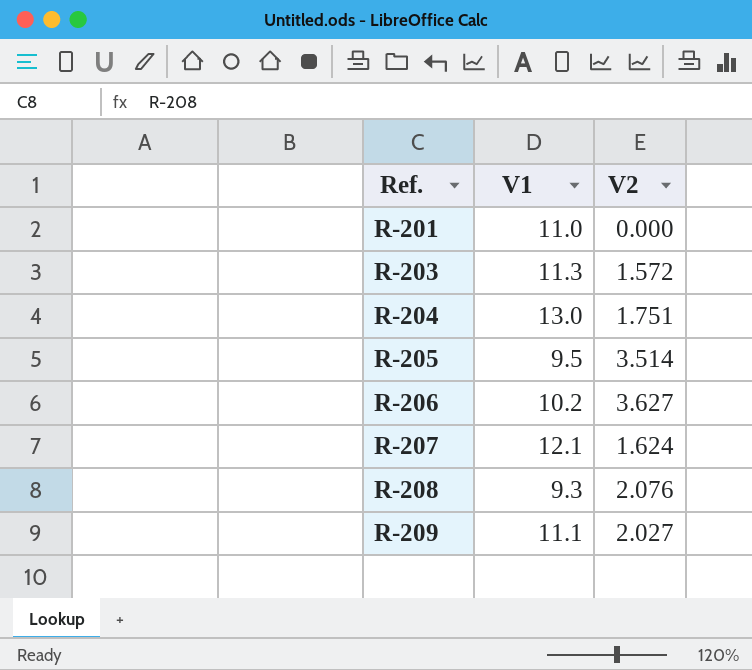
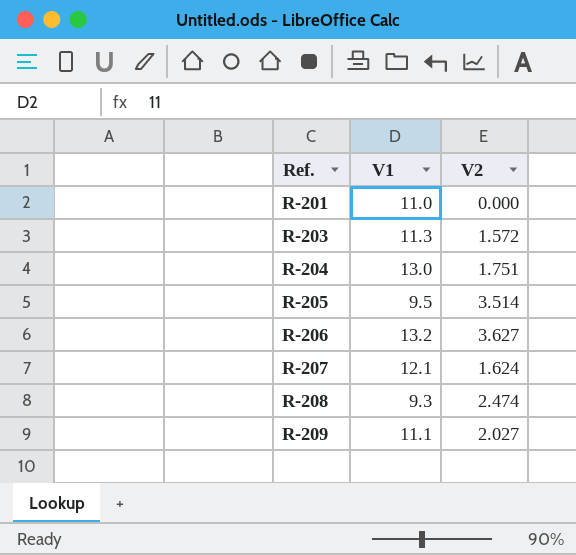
R-206 | V1: 10.2 -> 13.2
R-208 | V2: 2.076 -> 2.474

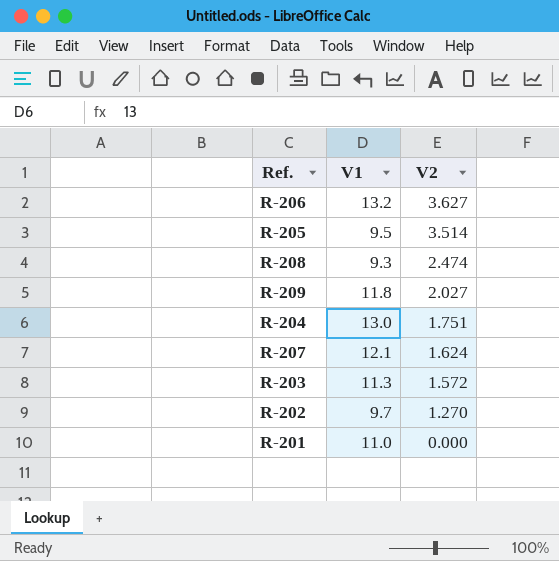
row order: Ref. ascending -> V2 descending
R-209 | V1: 11.1 -> 11.8
row R-202: none -> 9.7 | 1.270

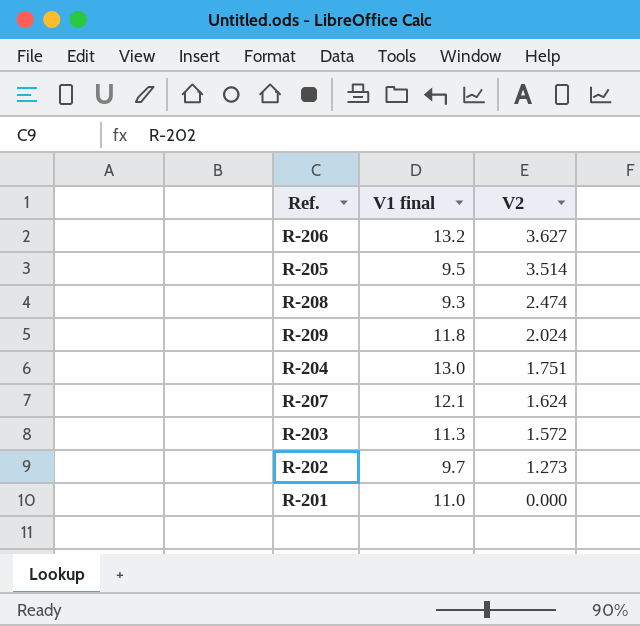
column name: V1 -> V1 final
R-209 | V2: 2.027 -> 2.024
R-202 | V2: 1.270 -> 1.273

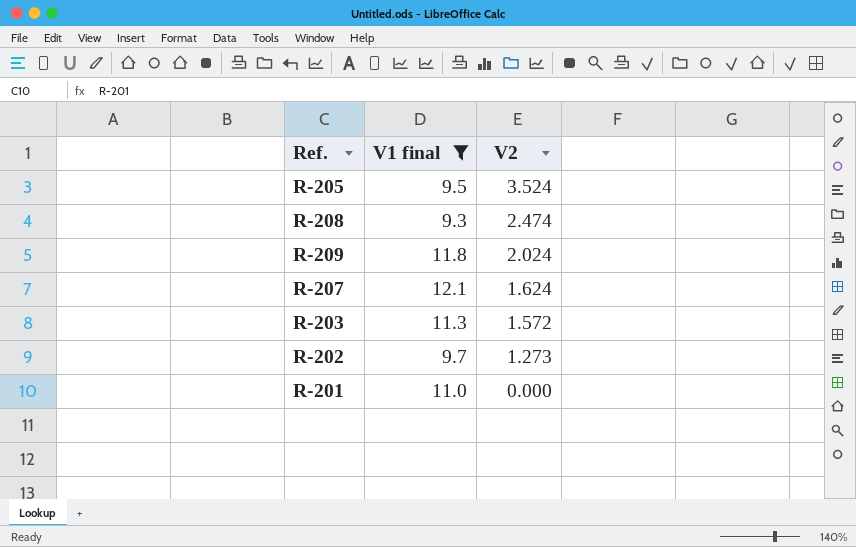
filter: none -> V1 final <= 12.1
R-205 | V2: 3.514 -> 3.524

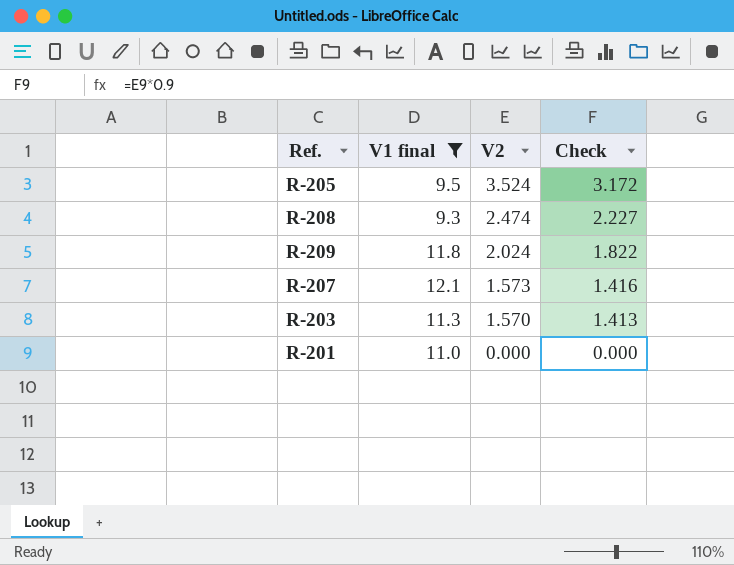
column Check | formula: none -> [V2] * 0.9
row R-202: 9.7 | 1.273 -> none
R-207 | V2: 1.624 -> 1.573
R-203 | V2: 1.572 -> 1.570

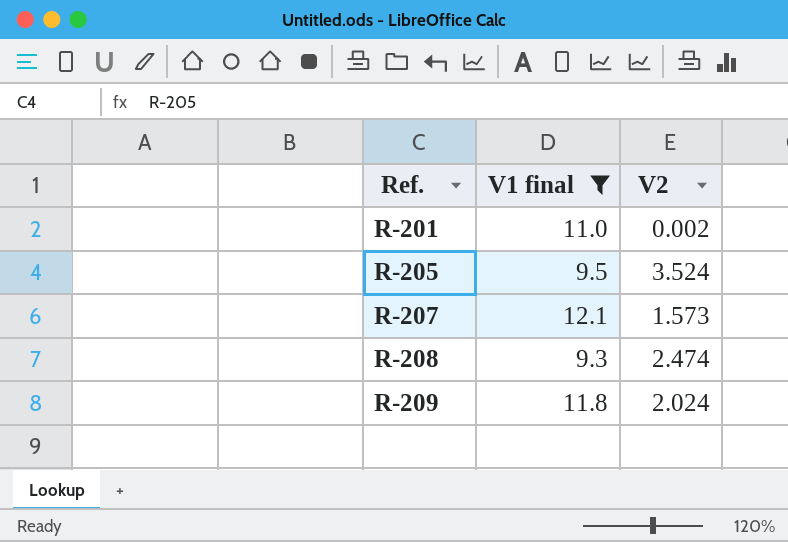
row order: V2 descending -> Ref. ascending
column Check | formula: [V2] * 0.9 -> none
row R-203: 11.3 | 1.570 | 1.413 -> none
R-201 | V2: 0.000 -> 0.002

